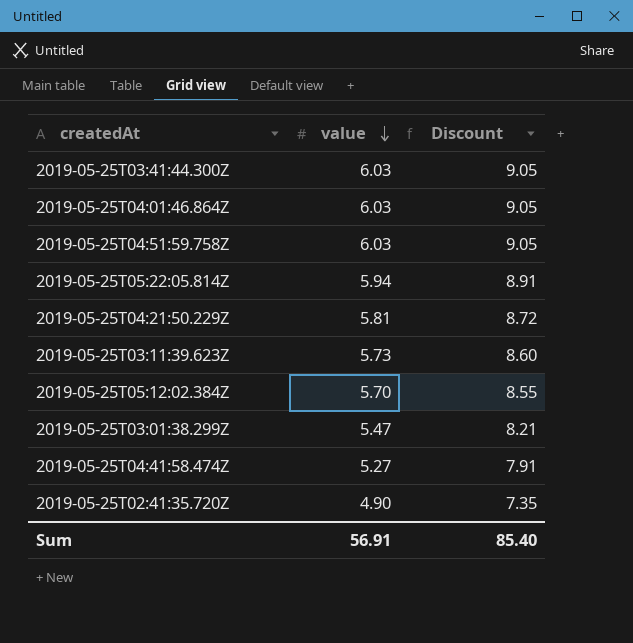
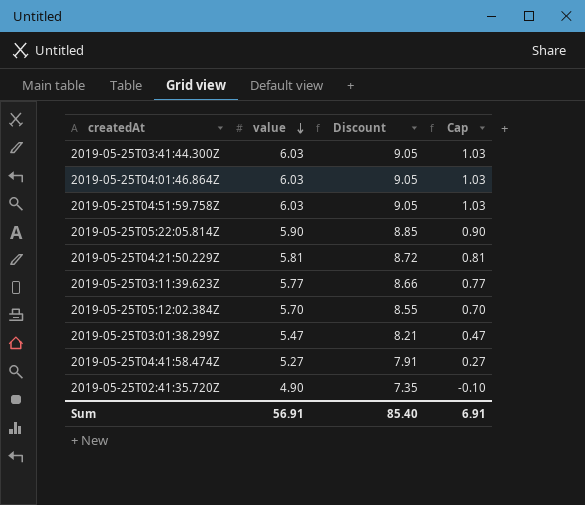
column Cap | formula: none -> [value] - 5
2019-05-25T05:22:05.814Z | value: 5.94 -> 5.90
2019-05-25T05:22:05.814Z | Discount: 8.91 -> 8.85
2019-05-25T03:11:39.623Z | value: 5.73 -> 5.77
2019-05-25T03:11:39.623Z | Discount: 8.60 -> 8.66

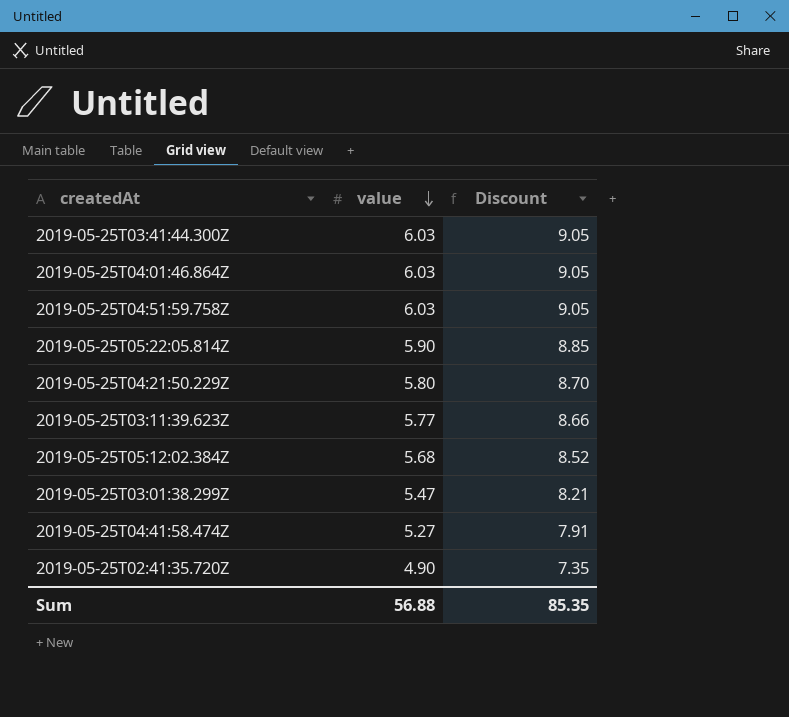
column Cap | formula: [value] - 5 -> none
2019-05-25T04:21:50.229Z | value: 5.81 -> 5.80
2019-05-25T04:21:50.229Z | Discount: 8.72 -> 8.70
2019-05-25T05:12:02.384Z | value: 5.70 -> 5.68
2019-05-25T05:12:02.384Z | Discount: 8.55 -> 8.52
Sum | value: 56.91 -> 56.88
Sum | Discount: 85.40 -> 85.35

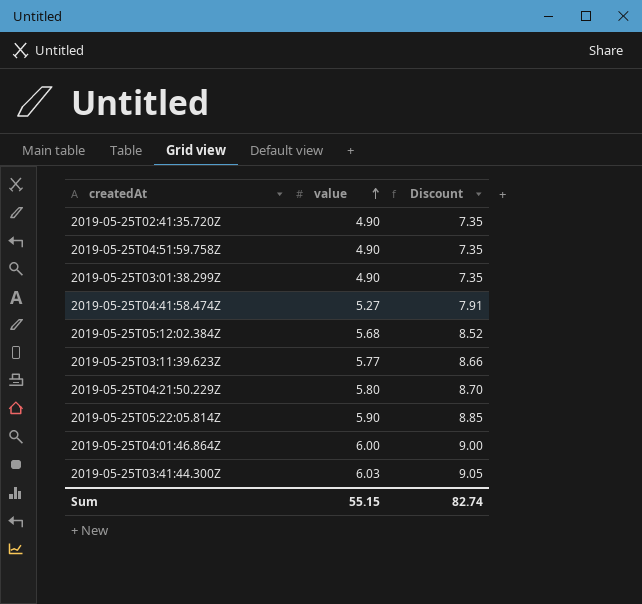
row order: value descending -> value ascending
2019-05-25T04:51:59.758Z | value: 6.03 -> 4.90
2019-05-25T04:51:59.758Z | Discount: 9.05 -> 7.35
2019-05-25T03:01:38.299Z | value: 5.47 -> 4.90
2019-05-25T03:01:38.299Z | Discount: 8.21 -> 7.35
2019-05-25T04:01:46.864Z | value: 6.03 -> 6.00
2019-05-25T04:01:46.864Z | Discount: 9.05 -> 9.00
Sum | value: 56.88 -> 55.15
Sum | Discount: 85.35 -> 82.74

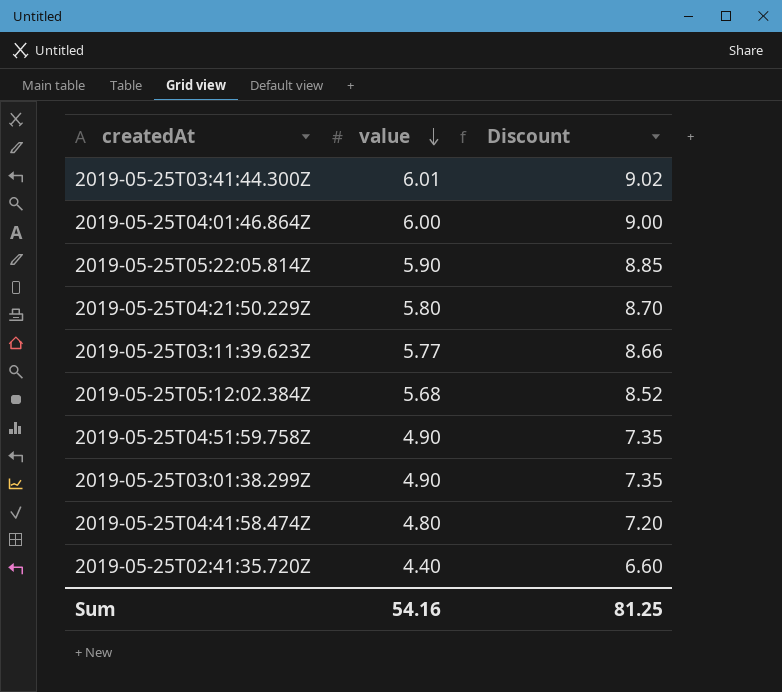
row order: value ascending -> value descending
2019-05-25T03:41:44.300Z | value: 6.03 -> 6.01
2019-05-25T03:41:44.300Z | Discount: 9.05 -> 9.02
2019-05-25T04:41:58.474Z | value: 5.27 -> 4.80
2019-05-25T04:41:58.474Z | Discount: 7.91 -> 7.20
2019-05-25T02:41:35.720Z | value: 4.90 -> 4.40
2019-05-25T02:41:35.720Z | Discount: 7.35 -> 6.60
Sum | value: 55.15 -> 54.16
Sum | Discount: 82.74 -> 81.25

